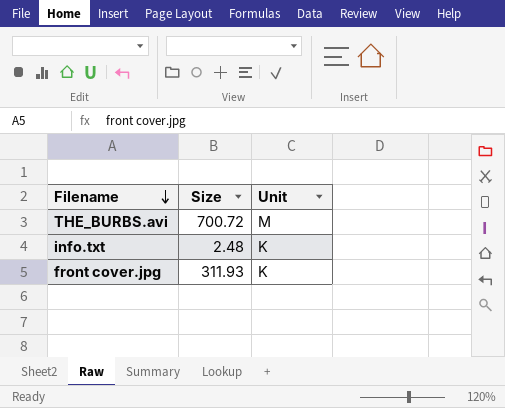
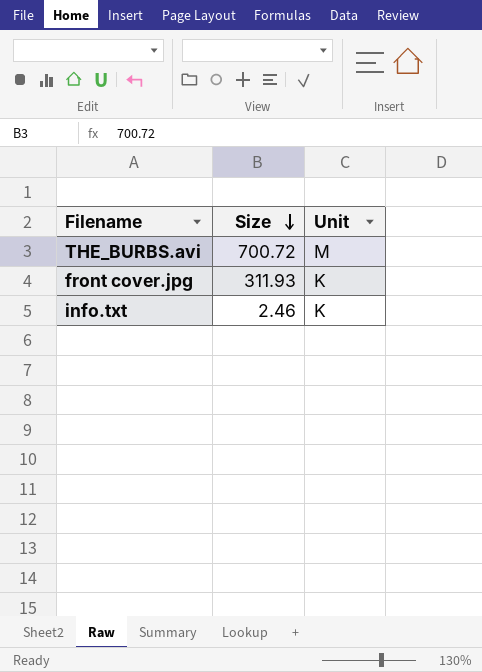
row order: Filename descending -> Size descending
info.txt | Size: 2.48 -> 2.46

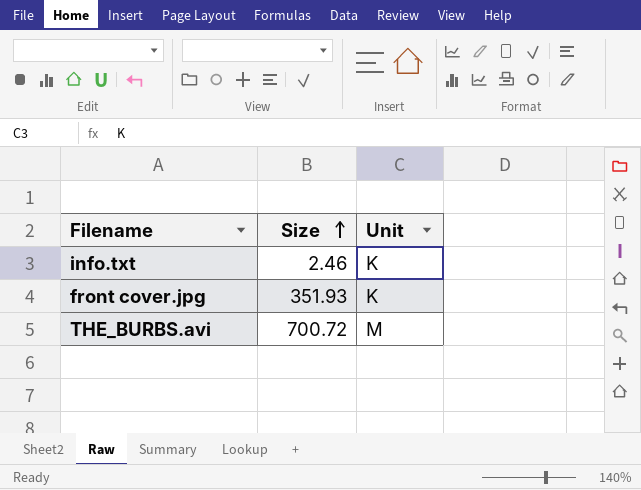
row order: Size descending -> Size ascending
front cover.jpg | Size: 311.93 -> 351.93

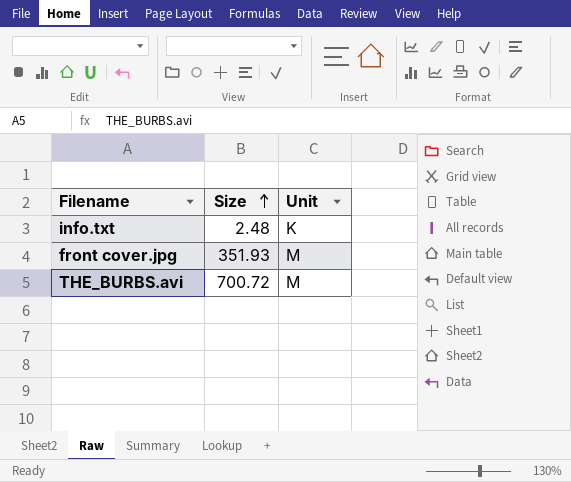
info.txt | Size: 2.46 -> 2.48
front cover.jpg | Unit: K -> M

